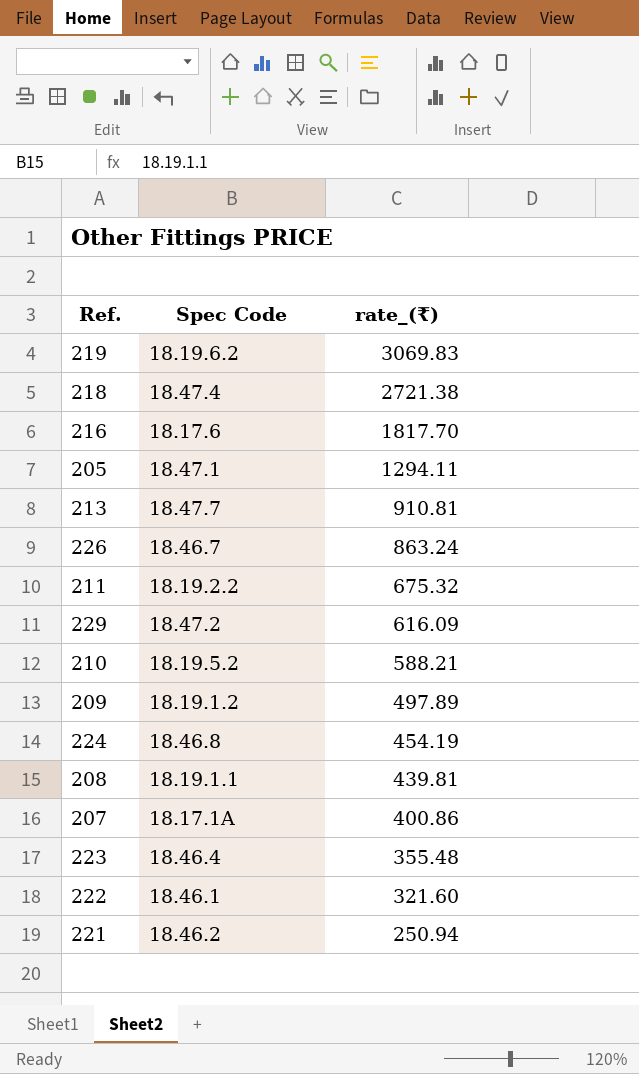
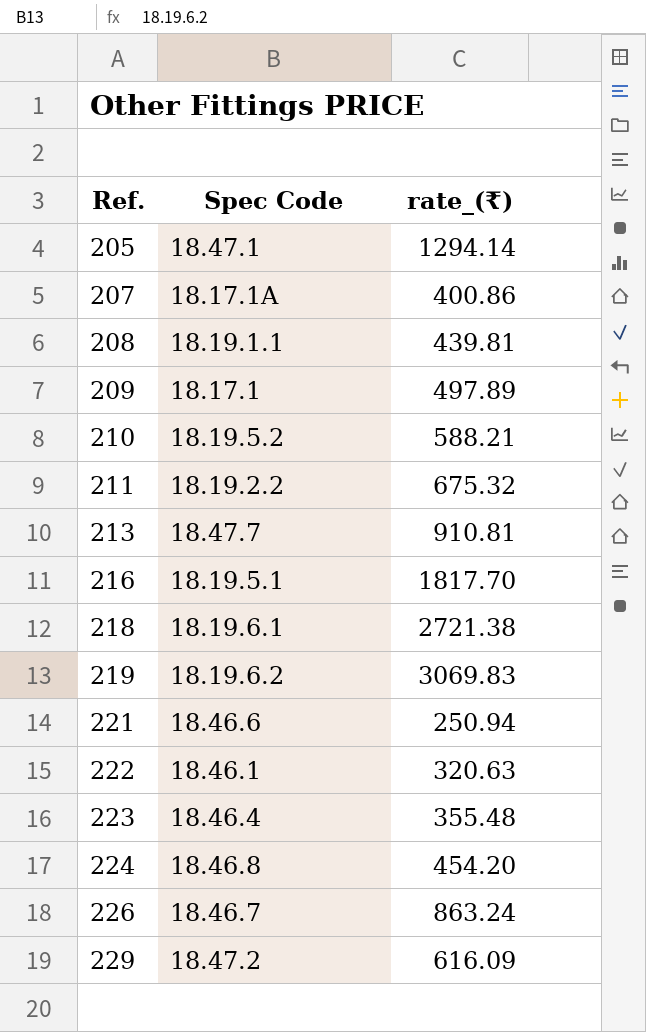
row order: rate_(₹) descending -> Ref. ascending
205 | rate_(₹): 1294.11 -> 1294.14
209 | Spec Code: 18.19.1.2 -> 18.17.1
216 | Spec Code: 18.17.6 -> 18.19.5.1
218 | Spec Code: 18.47.4 -> 18.19.6.1
221 | Spec Code: 18.46.2 -> 18.46.6
222 | rate_(₹): 321.60 -> 320.63
224 | rate_(₹): 454.19 -> 454.20

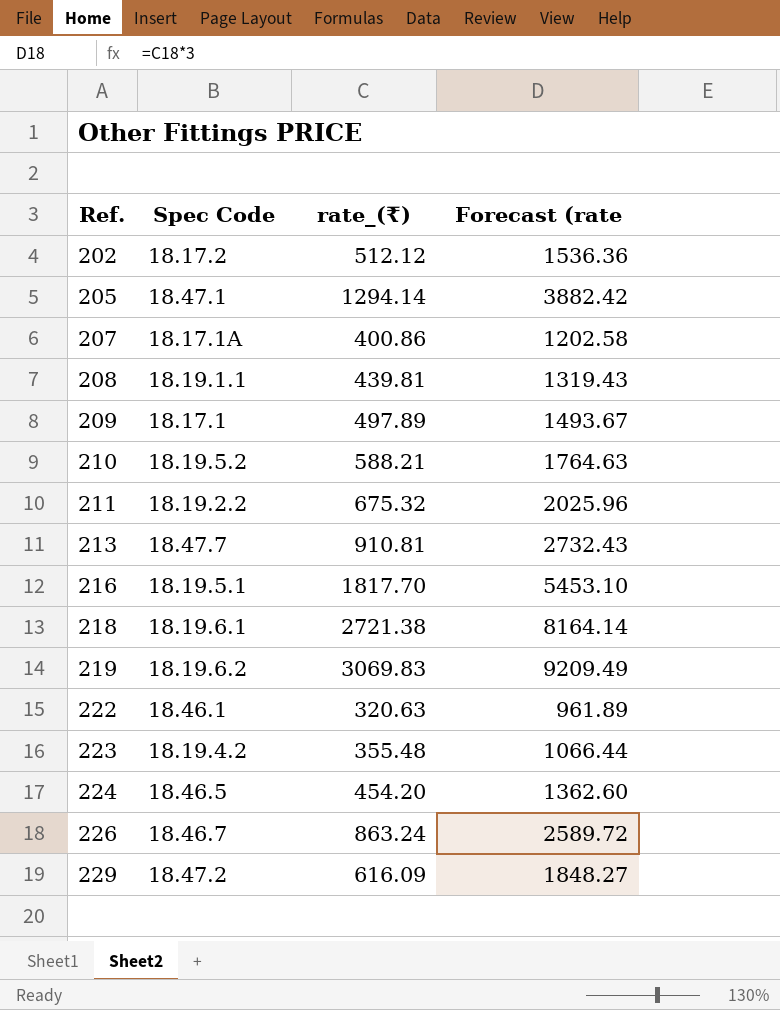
column Forecast (rate | formula: none -> [rate_(₹)] * 3
row 221: 18.46.6 | 250.94 -> none
row 202: none -> 18.17.2 | 512.12 | 1536.36
223 | Spec Code: 18.46.4 -> 18.19.4.2
224 | Spec Code: 18.46.8 -> 18.46.5

